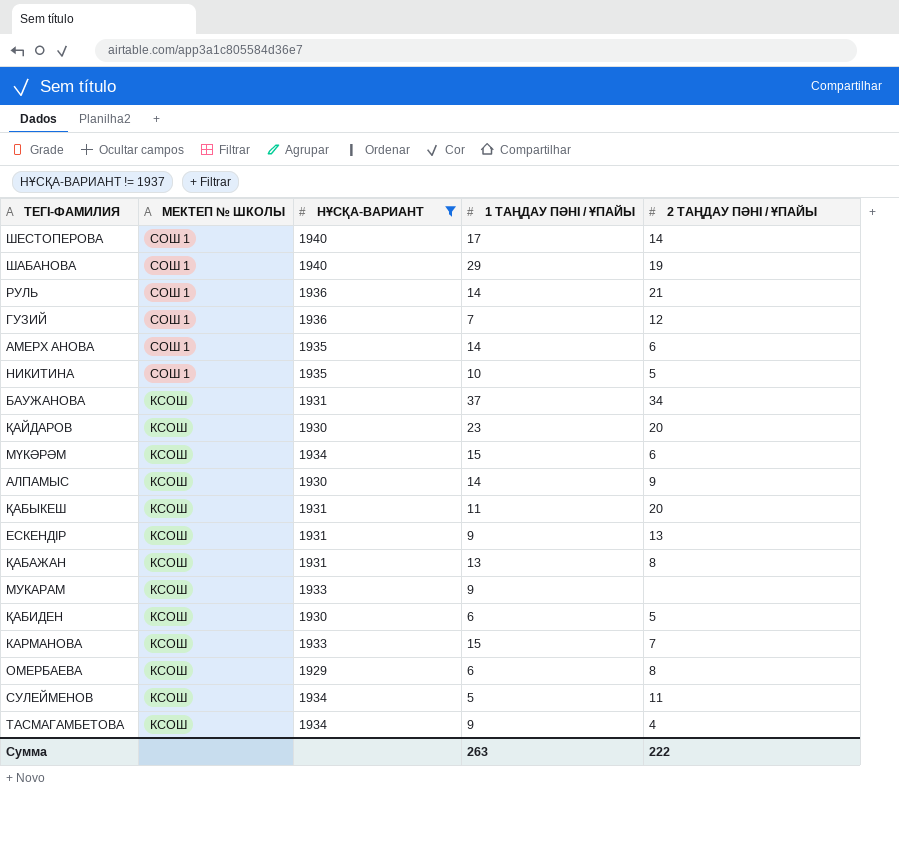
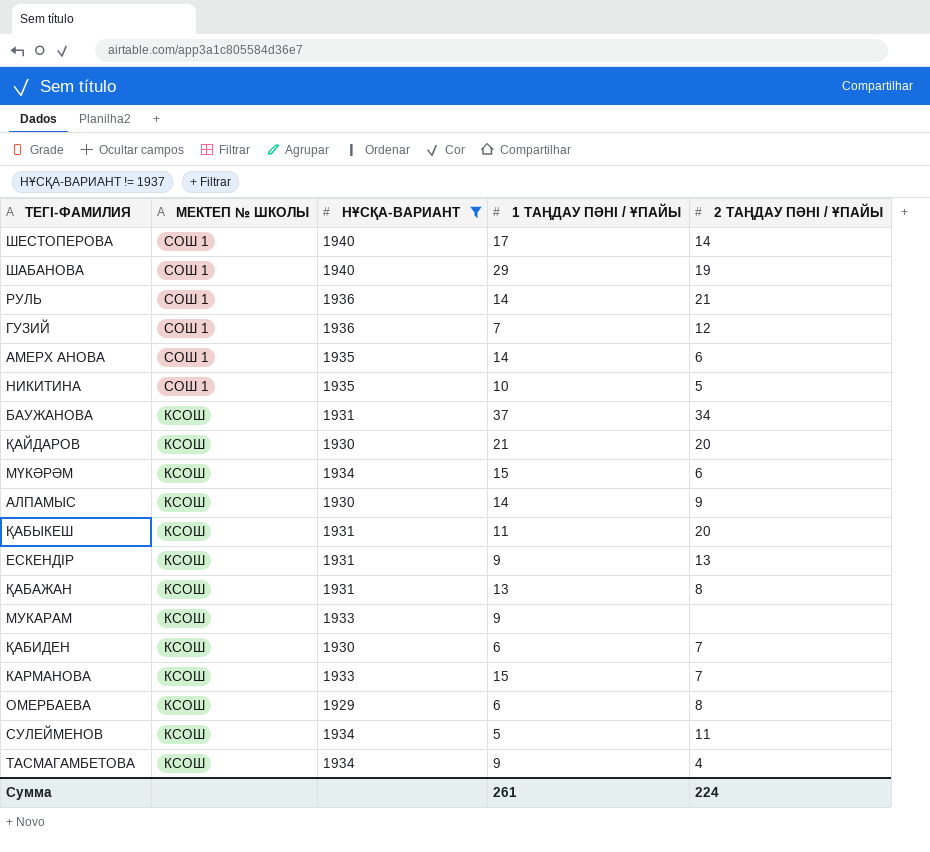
ҚАЙДАРОВ | 1 ТАҢДАУ ПӘНІ / ҰПАЙЫ: 23 -> 21
ҚАБИДЕН | 2 ТАҢДАУ ПӘНІ / ҰПАЙЫ: 5 -> 7
Сумма | 1 ТАҢДАУ ПӘНІ / ҰПАЙЫ: 263 -> 261
Сумма | 2 ТАҢДАУ ПӘНІ / ҰПАЙЫ: 222 -> 224

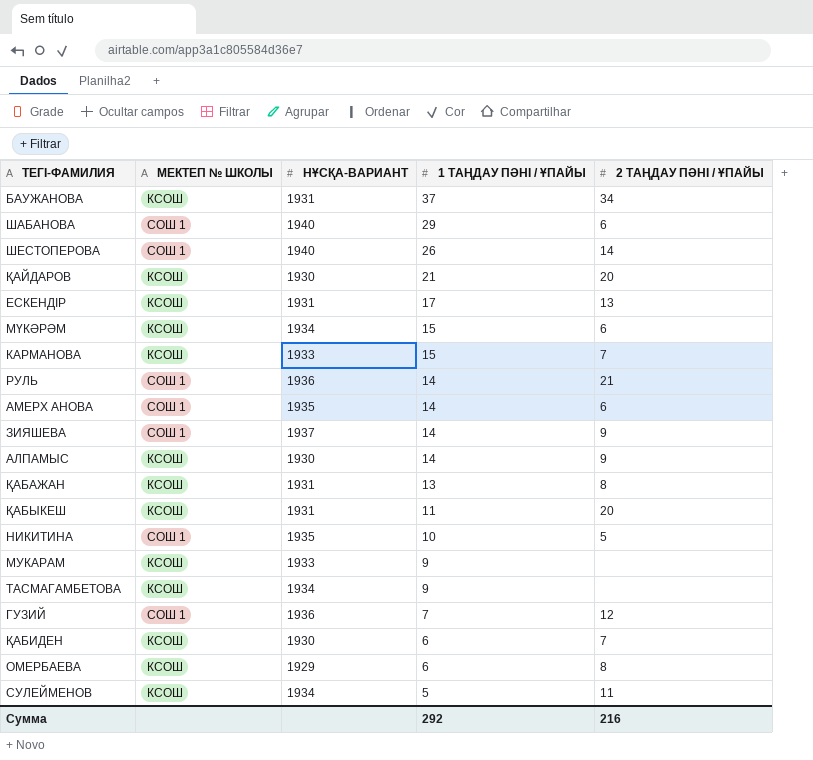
filter: НҰСҚА-ВАРИАНТ != 1937 -> none
row order: МЕКТЕП № ШКОЛЫ descending -> 1 ТАҢДАУ ПӘНІ / ҰПАЙЫ descending
ШАБАНОВА | 2 ТАҢДАУ ПӘНІ / ҰПАЙЫ: 19 -> 6
ШЕСТОПЕРОВА | 1 ТАҢДАУ ПӘНІ / ҰПАЙЫ: 17 -> 26
ЕСКЕНДІР | 1 ТАҢДАУ ПӘНІ / ҰПАЙЫ: 9 -> 17
ТАСМАГАМБЕТОВА | 2 ТАҢДАУ ПӘНІ / ҰПАЙЫ: 4 -> none
Сумма | 1 ТАҢДАУ ПӘНІ / ҰПАЙЫ: 261 -> 292
Сумма | 2 ТАҢДАУ ПӘНІ / ҰПАЙЫ: 224 -> 216

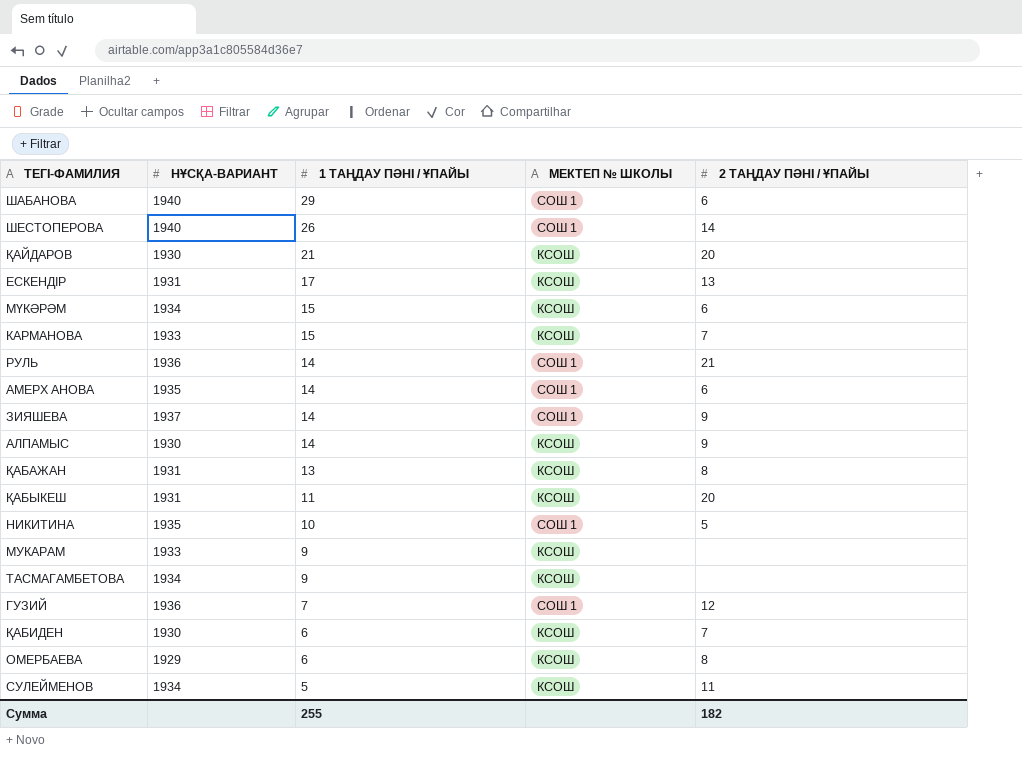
column МЕКТЕП № ШКОЛЫ | position: 2 -> 4
row БАУЖАНОВА: КСОШ | 1931 | 37 | 34 -> none
Сумма | 1 ТАҢДАУ ПӘНІ / ҰПАЙЫ: 292 -> 255
Сумма | 2 ТАҢДАУ ПӘНІ / ҰПАЙЫ: 216 -> 182

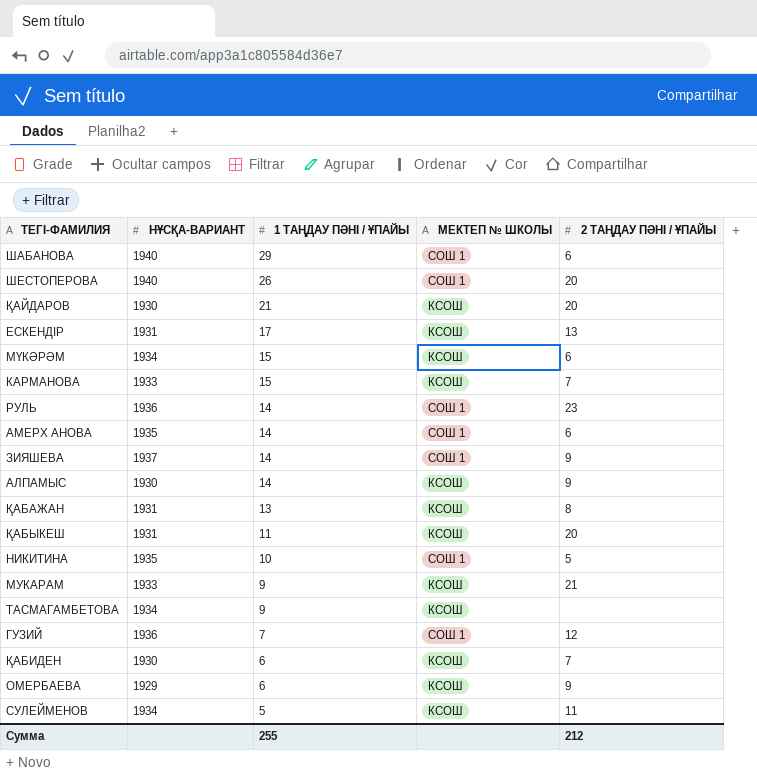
ШЕСТОПЕРОВА | 2 ТАҢДАУ ПӘНІ / ҰПАЙЫ: 14 -> 20
РУЛЬ | 2 ТАҢДАУ ПӘНІ / ҰПАЙЫ: 21 -> 23
МУКАРАМ | 2 ТАҢДАУ ПӘНІ / ҰПАЙЫ: none -> 21
ОМЕРБАЕВА | 2 ТАҢДАУ ПӘНІ / ҰПАЙЫ: 8 -> 9
Сумма | 2 ТАҢДАУ ПӘНІ / ҰПАЙЫ: 182 -> 212

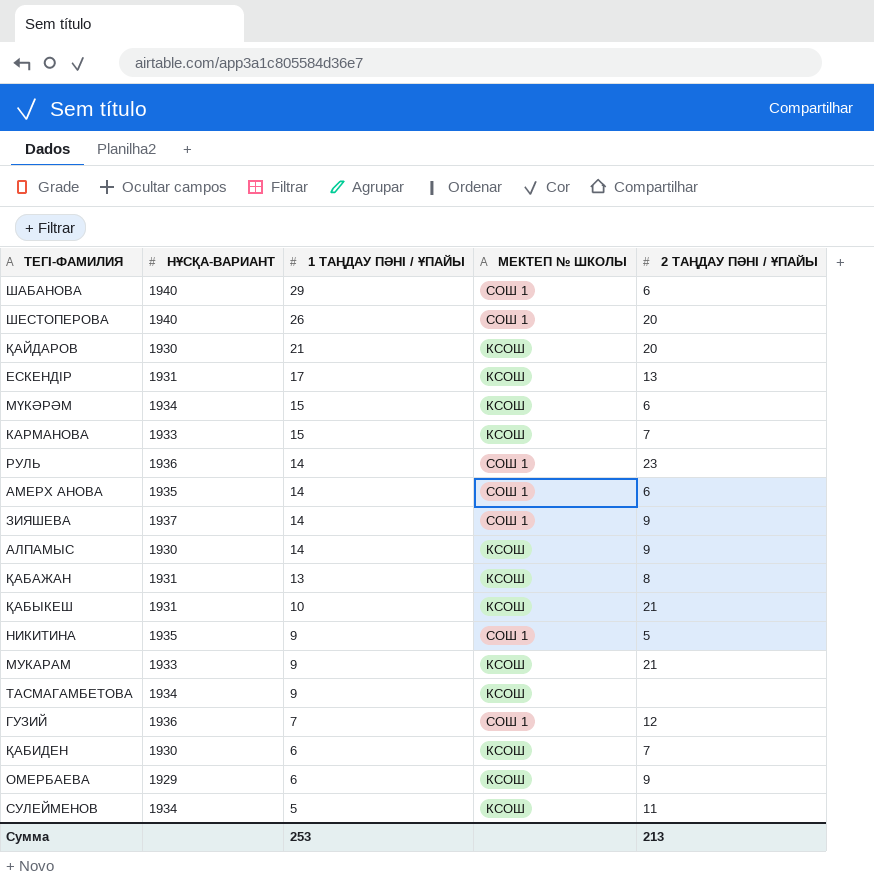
ҚАБЫКЕШ | 1 ТАҢДАУ ПӘНІ / ҰПАЙЫ: 11 -> 10
ҚАБЫКЕШ | 2 ТАҢДАУ ПӘНІ / ҰПАЙЫ: 20 -> 21
НИКИТИНА | 1 ТАҢДАУ ПӘНІ / ҰПАЙЫ: 10 -> 9
Сумма | 1 ТАҢДАУ ПӘНІ / ҰПАЙЫ: 255 -> 253
Сумма | 2 ТАҢДАУ ПӘНІ / ҰПАЙЫ: 212 -> 213

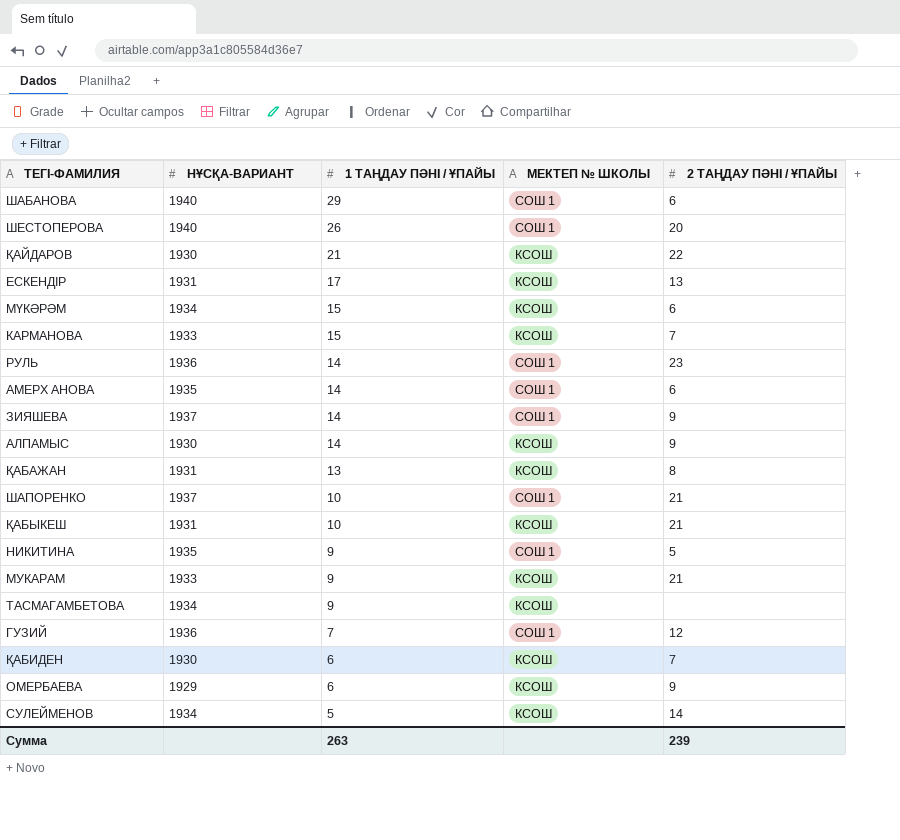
ҚАЙДАРОВ | 2 ТАҢДАУ ПӘНІ / ҰПАЙЫ: 20 -> 22
row ШАПОРЕНКО: none -> 1937 | 10 | СОШ 1 | 21
СУЛЕЙМЕНОВ | 2 ТАҢДАУ ПӘНІ / ҰПАЙЫ: 11 -> 14
Сумма | 1 ТАҢДАУ ПӘНІ / ҰПАЙЫ: 253 -> 263
Сумма | 2 ТАҢДАУ ПӘНІ / ҰПАЙЫ: 213 -> 239

